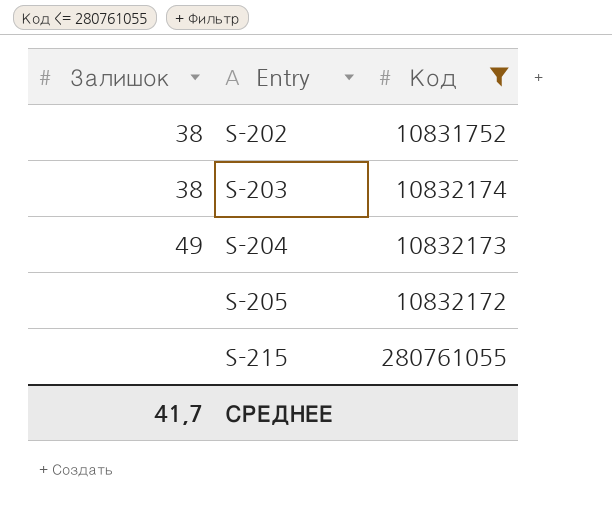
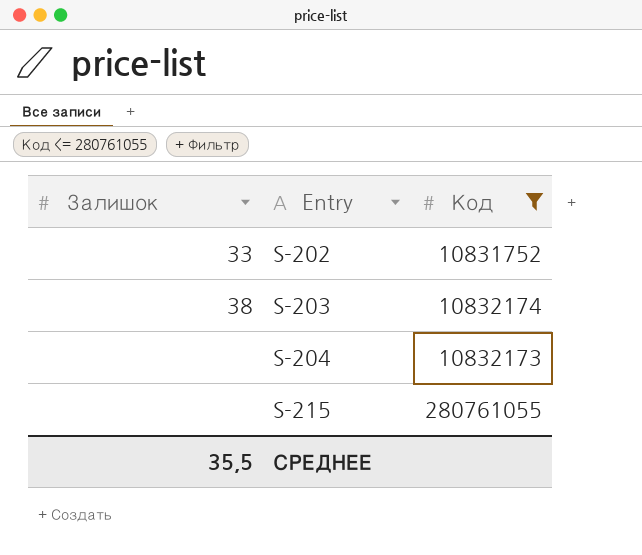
row S-205: none | 10832172 -> none
S-202 | Залишок: 38 -> 33
S-204 | Залишок: 49 -> none
СРЕДНЕЕ | Залишок: 41,7 -> 35,5

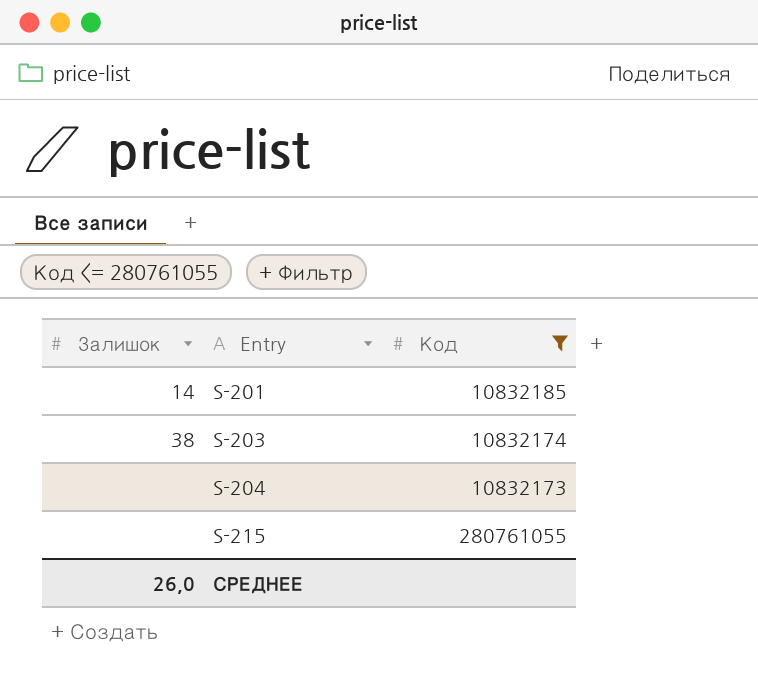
row S-202: 33 | 10831752 -> none
row S-201: none -> 14 | 10832185
СРЕДНЕЕ | Залишок: 35,5 -> 26,0

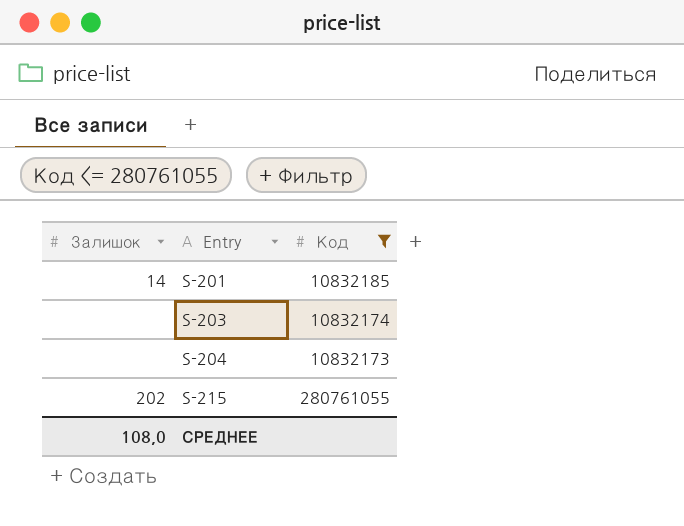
S-203 | Залишок: 38 -> none
S-215 | Залишок: none -> 202
СРЕДНЕЕ | Залишок: 26,0 -> 108,0

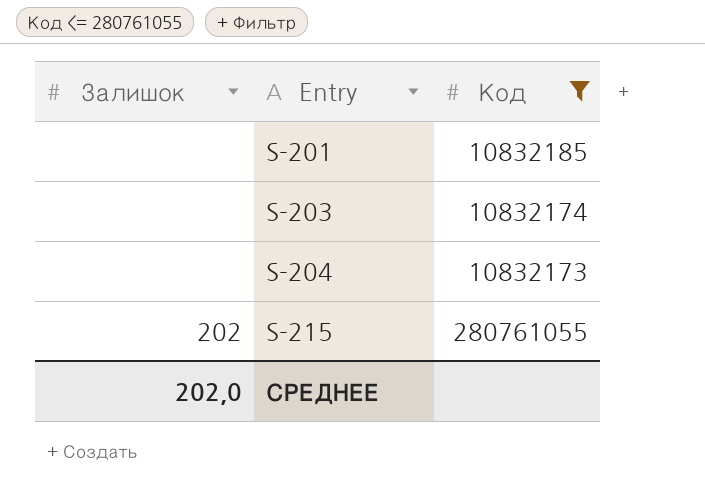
S-201 | Залишок: 14 -> none
СРЕДНЕЕ | Залишок: 108,0 -> 202,0

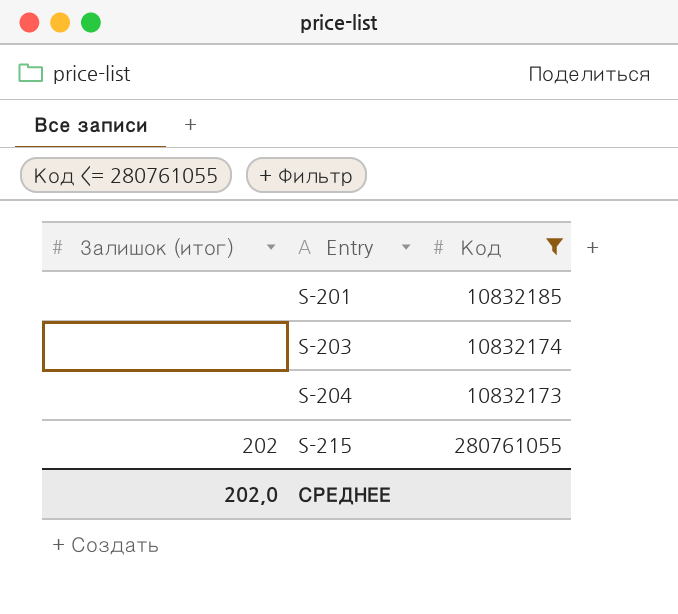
column name: Залишок -> Залишок (итог)

